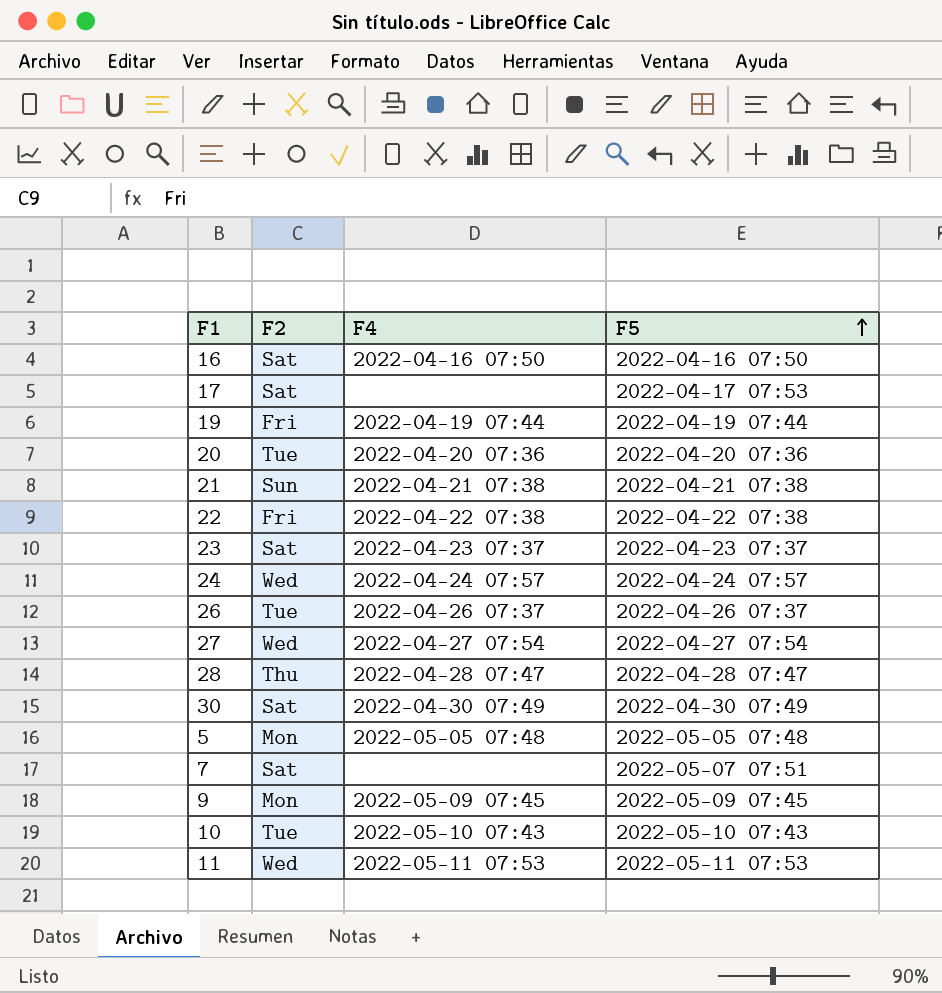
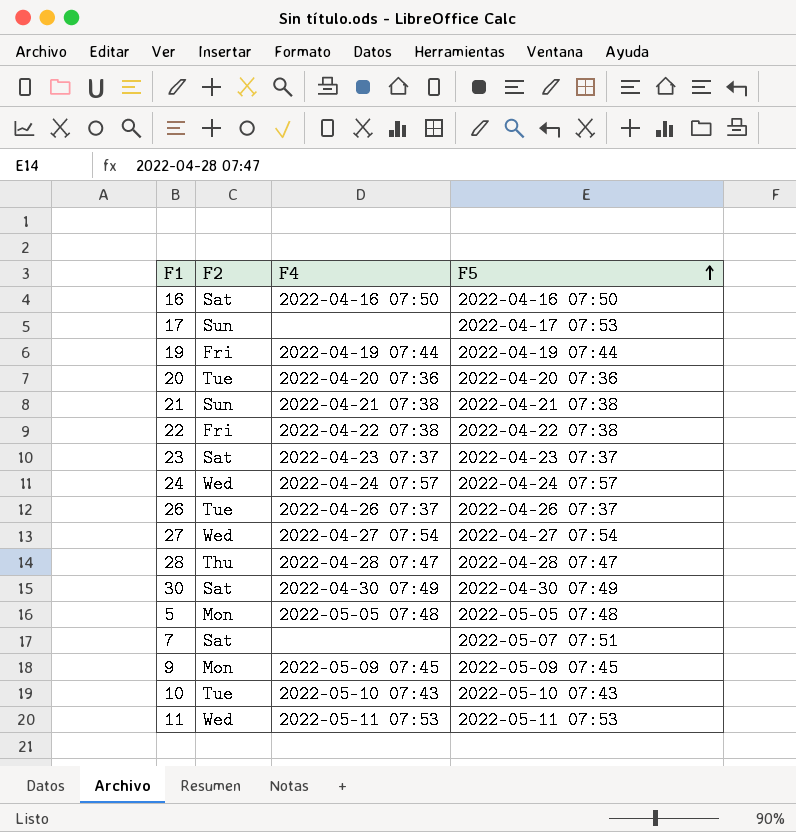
17 | F2: Sat -> Sun

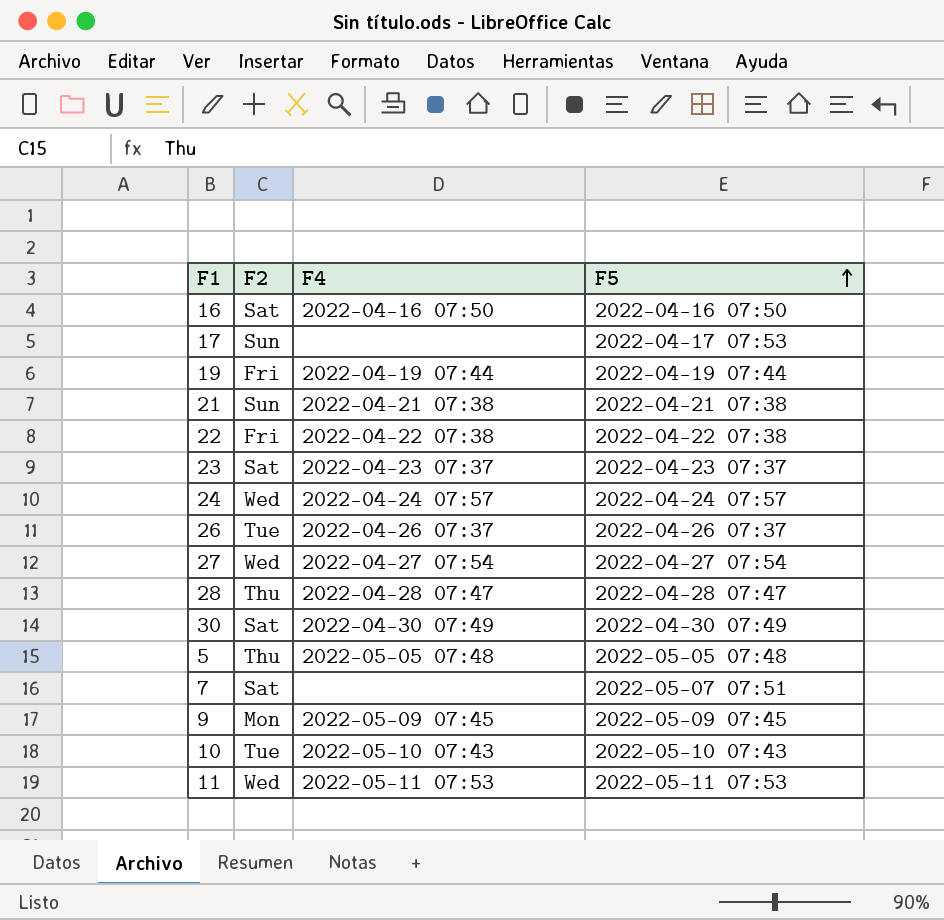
row 20: Tue | 2022-04-20 07:36 | 2022-04-20 07:36 -> none
5 | F2: Mon -> Thu

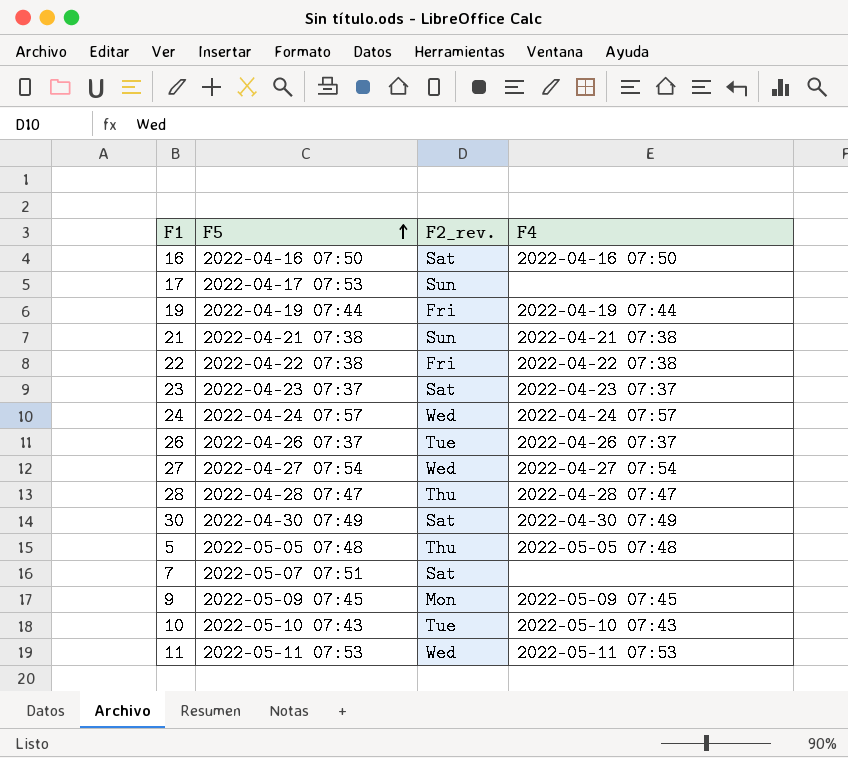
column F5 | position: 4 -> 2
column name: F2 -> F2_rev.

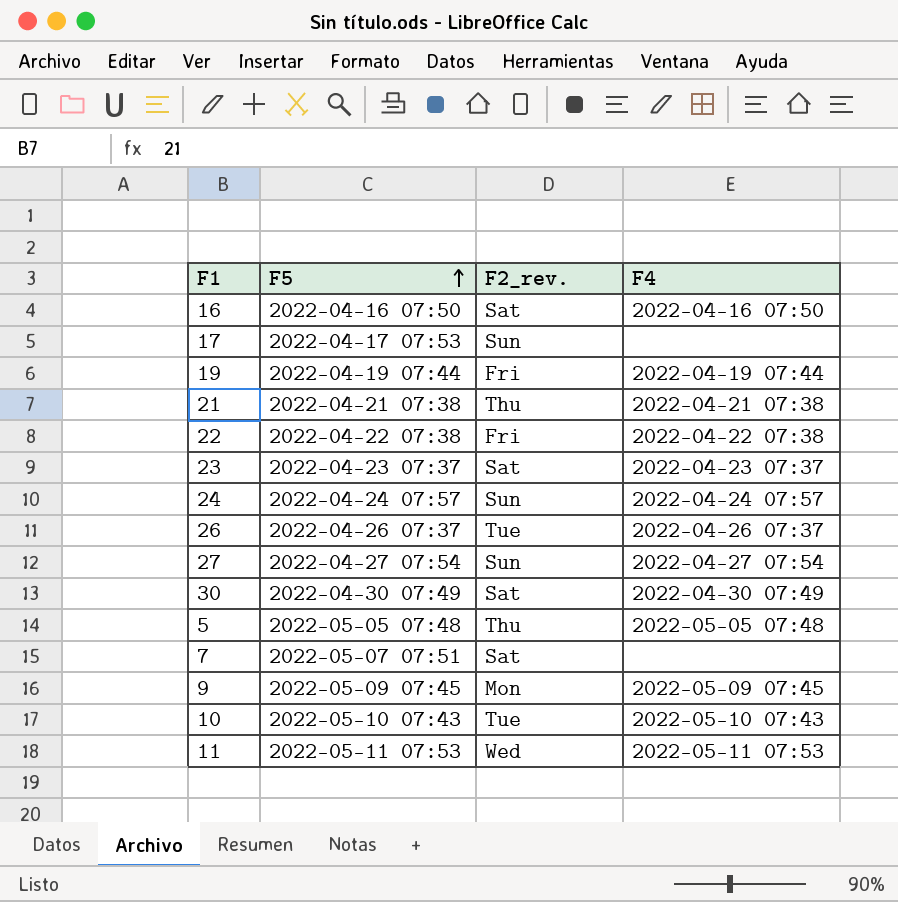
row 28: 2022-04-28 07:47 | Thu | 2022-04-28 07:47 -> none
21 | F2_rev.: Sun -> Thu
24 | F2_rev.: Wed -> Sun
27 | F2_rev.: Wed -> Sun

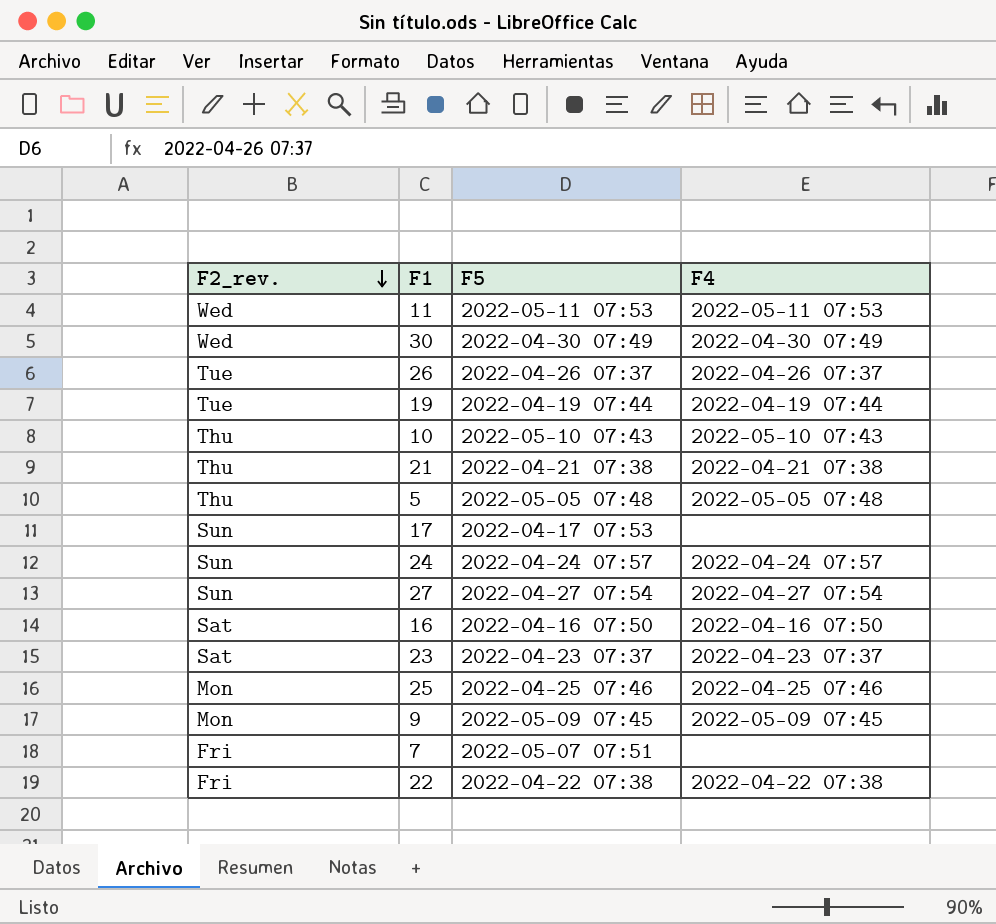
row order: F5 ascending -> F2_rev. descending
column F2_rev. | position: 3 -> 1
30 | F2_rev.: Sat -> Wed
19 | F2_rev.: Fri -> Tue
10 | F2_rev.: Tue -> Thu
row 25: none -> Mon | 2022-04-25 07:46 | 2022-04-25 07:46
7 | F2_rev.: Sat -> Fri

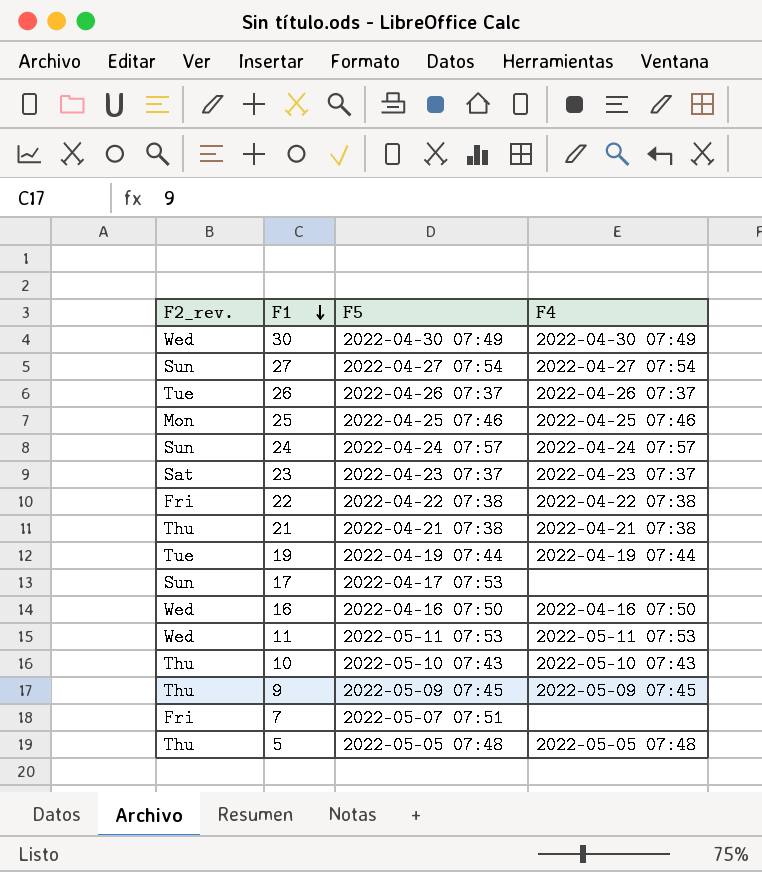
row order: F2_rev. descending -> F1 descending
16 | F2_rev.: Sat -> Wed
9 | F2_rev.: Mon -> Thu

